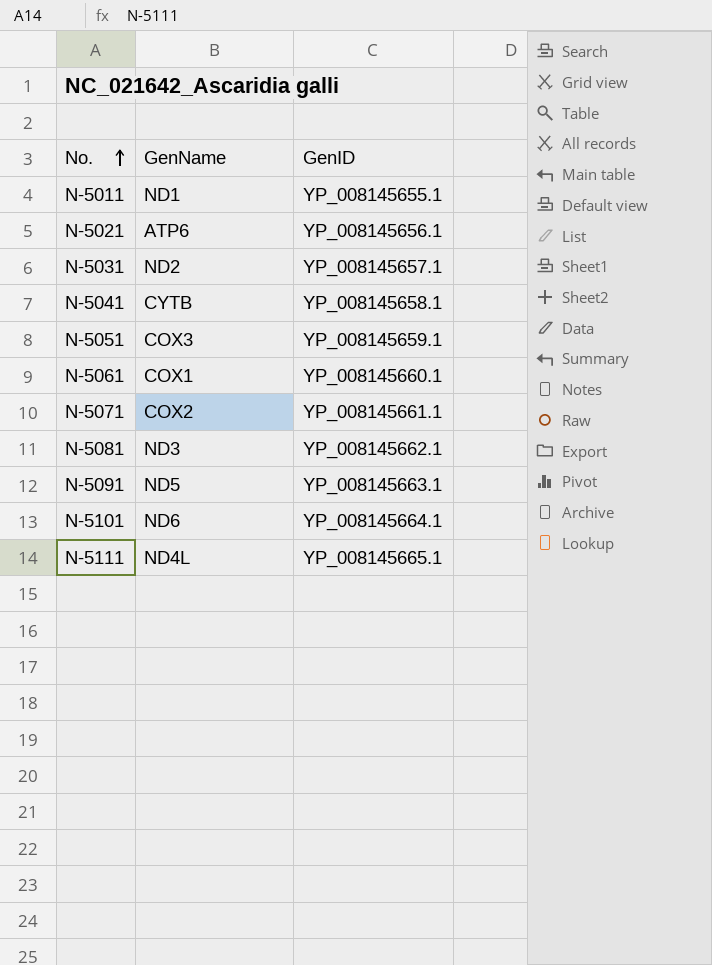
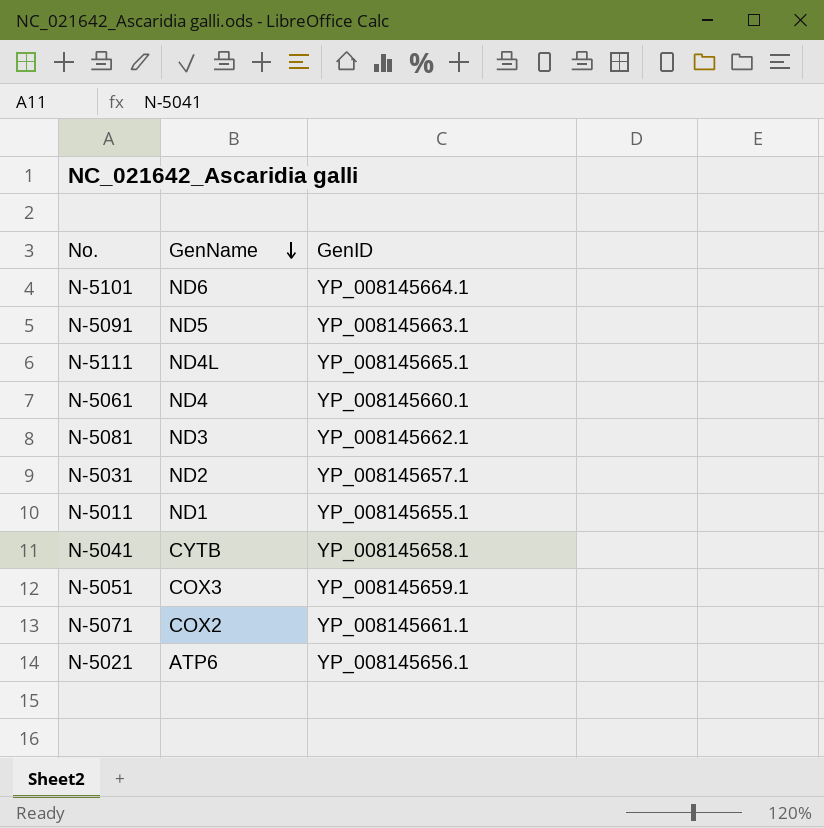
row order: No. ascending -> GenName descending
N-5061 | GenName: COX1 -> ND4

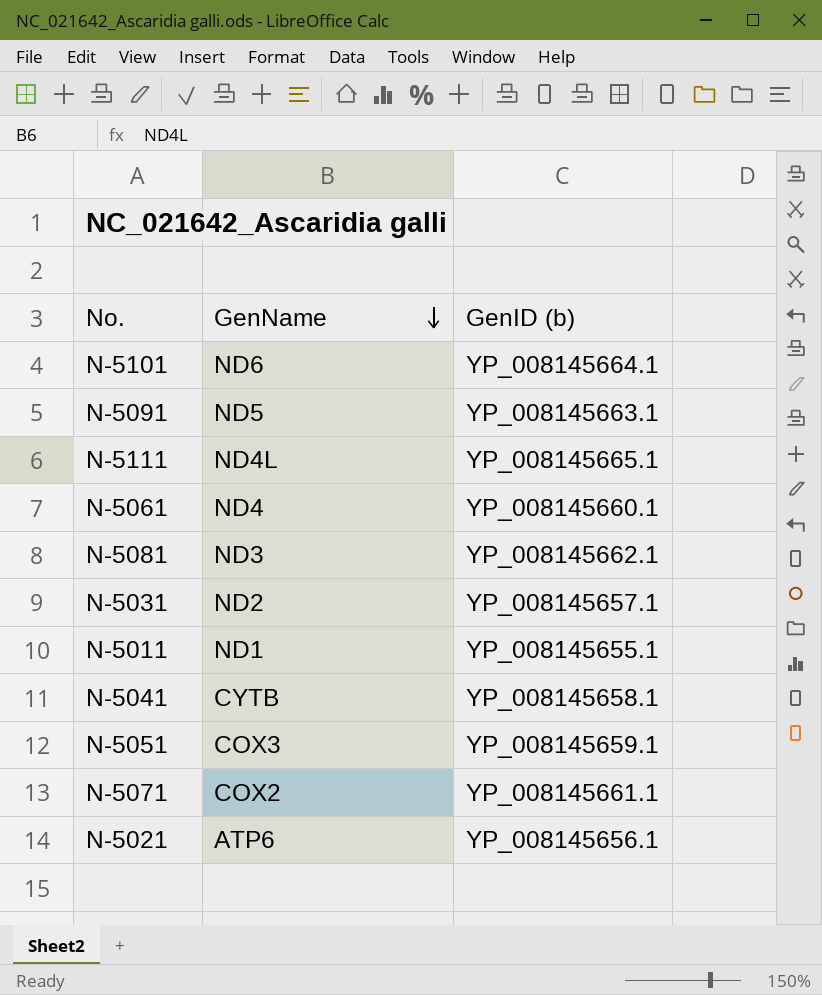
column name: GenID -> GenID (b)

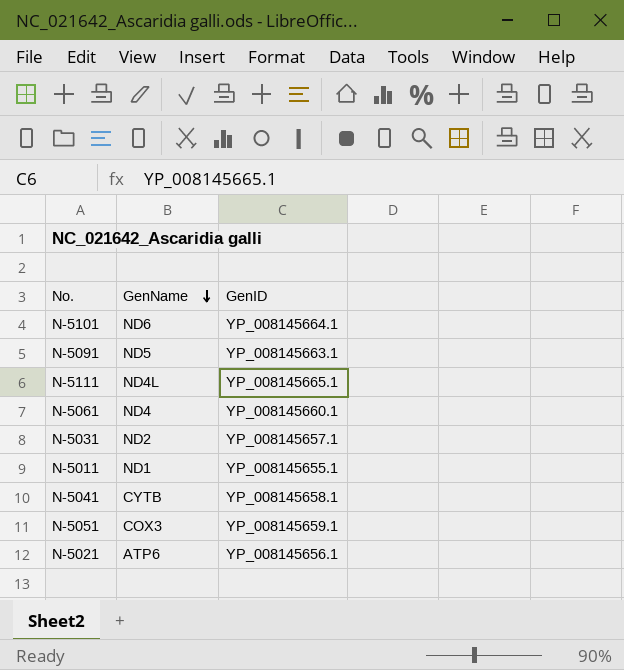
column name: GenID (b) -> GenID
row N-5081: ND3 | YP_008145662.1 -> none
row N-5071: COX2 | YP_008145661.1 -> none

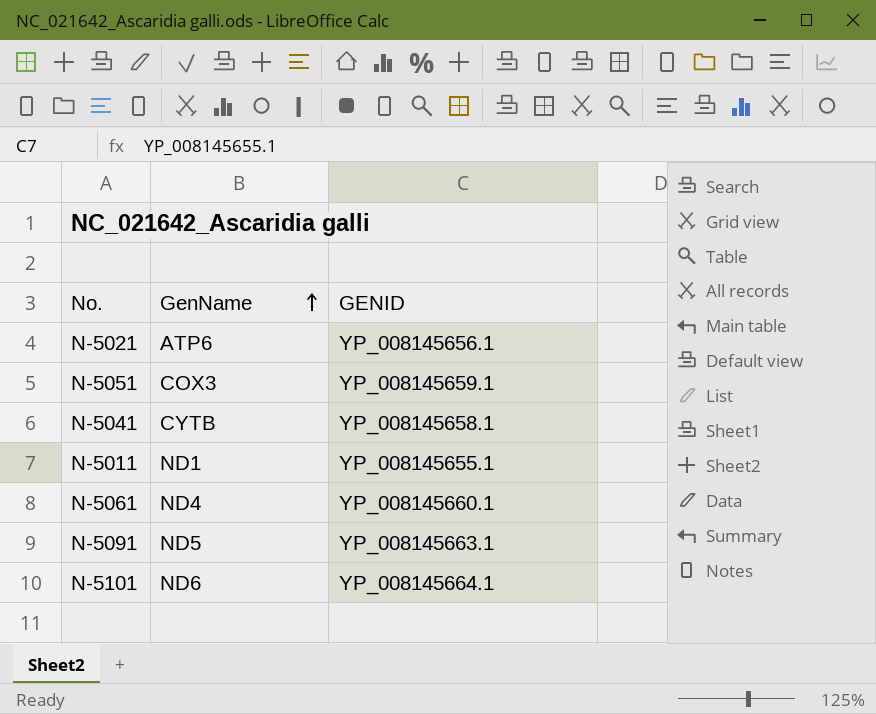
row order: GenName descending -> GenName ascending
column name: GenID -> GENID
row N-5111: ND4L | YP_008145665.1 -> none
row N-5031: ND2 | YP_008145657.1 -> none

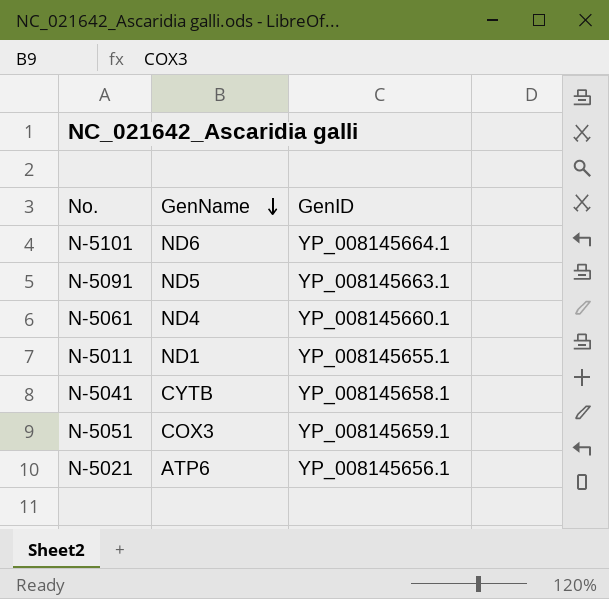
row order: GenName ascending -> GenName descending
column name: GENID -> GenID

